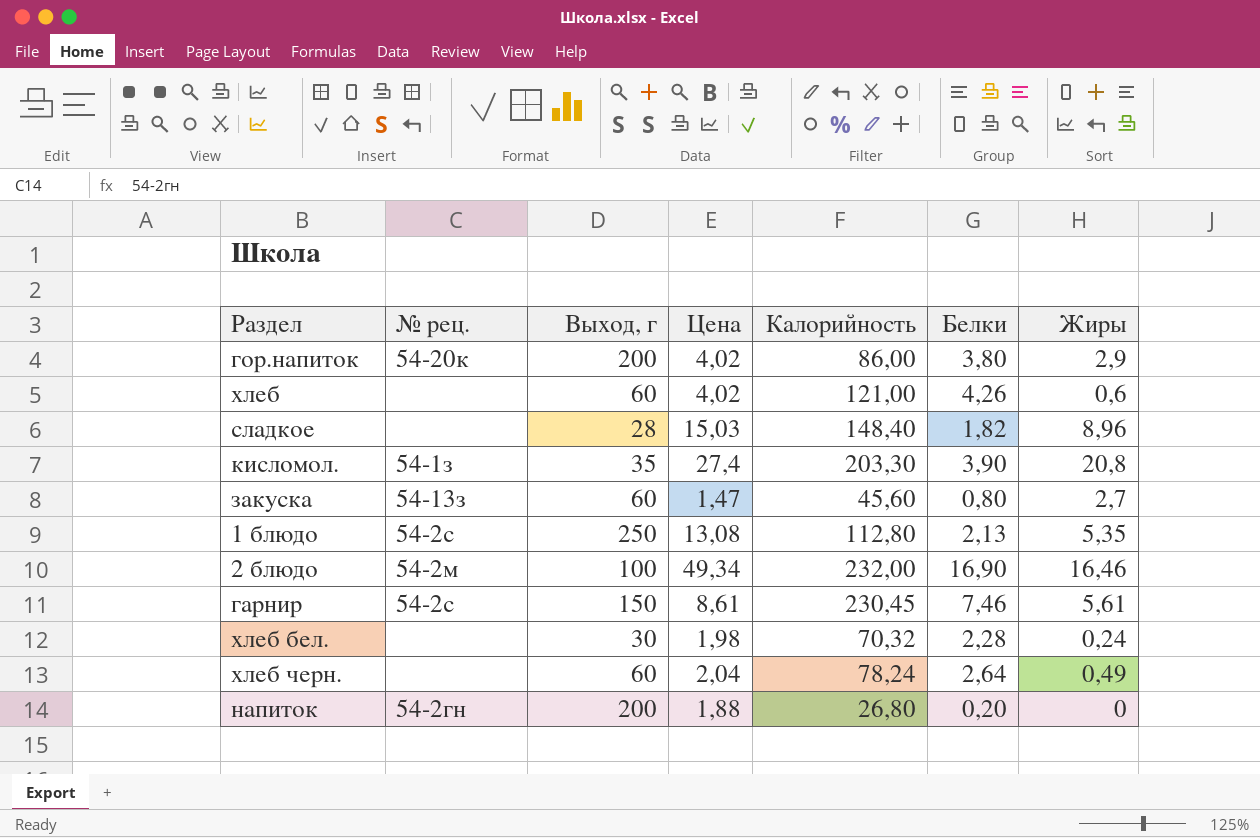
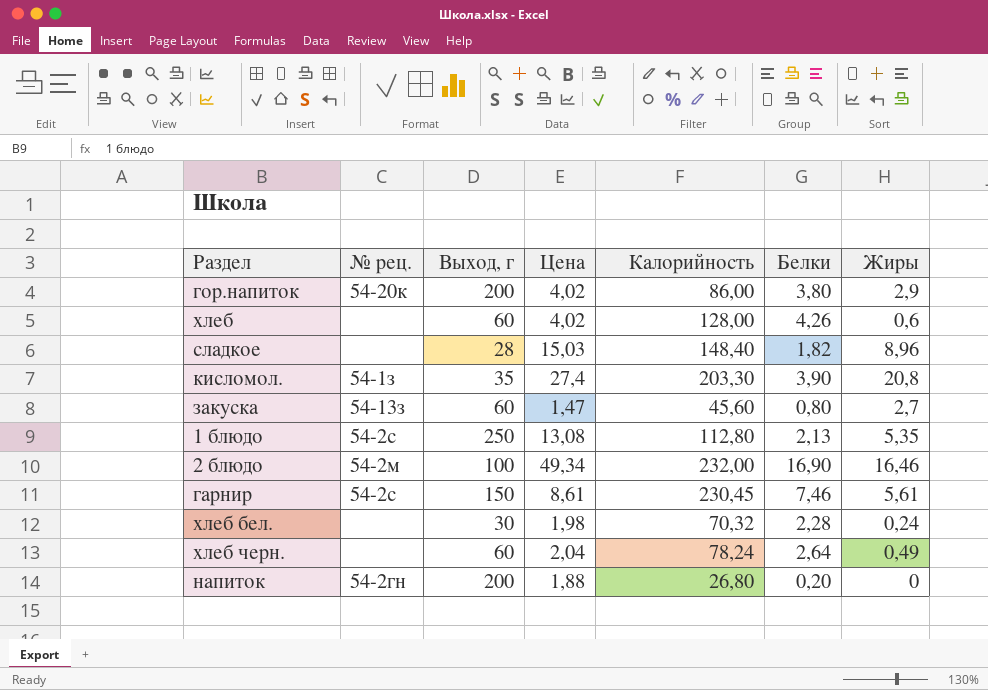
хлеб | Калорийность: 121,00 -> 128,00

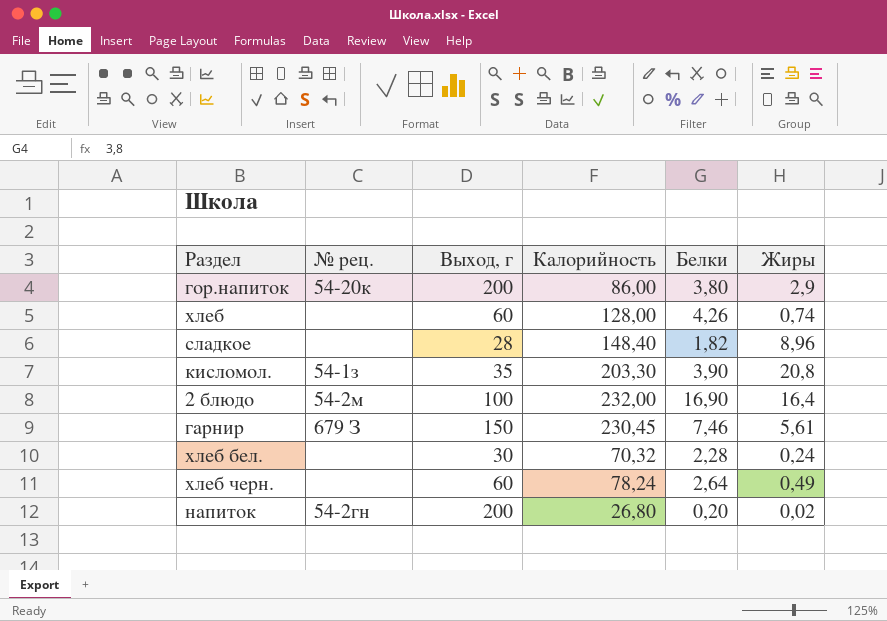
column Цена | position: 4 -> none
row закуска: 54-13з | 60 | 1,47 | 45,60 | 0,80 | 2,7 -> none
row 1 блюдо: 54-2с | 250 | 13,08 | 112,80 | 2,13 | 5,35 -> none
хлеб | Жиры: 0,6 -> 0,74
2 блюдо | Жиры: 16,46 -> 16,4
гарнир | № рец.: 54-2с -> 679 З
напиток | Жиры: 0 -> 0,02

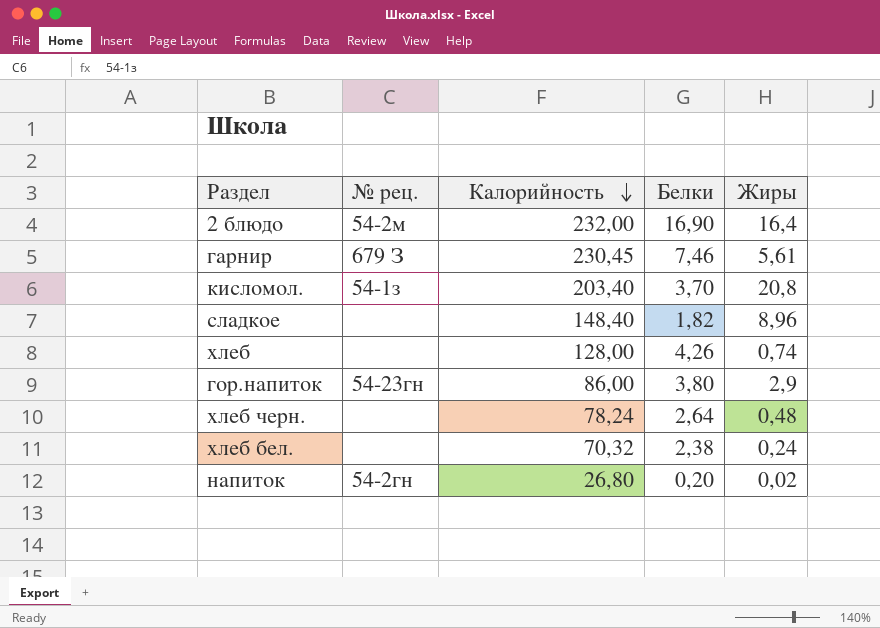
row order: none -> Калорийность descending
column Выход, г | position: 3 -> none
кисломол. | Калорийность: 203,30 -> 203,40
кисломол. | Белки: 3,90 -> 3,70
гор.напиток | № рец.: 54-20к -> 54-23гн
хлеб черн. | Жиры: 0,49 -> 0,48
хлеб бел. | Белки: 2,28 -> 2,38

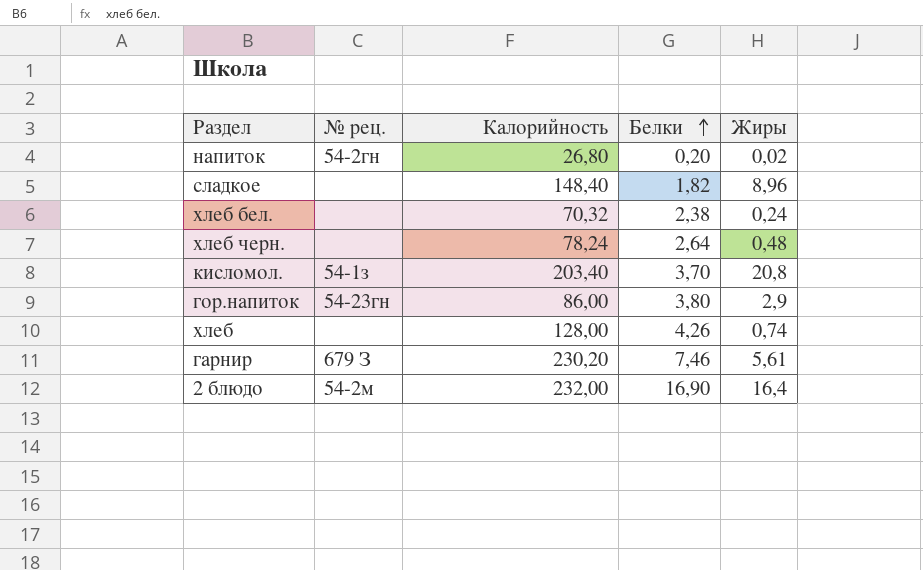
row order: Калорийность descending -> Белки ascending
гарнир | Калорийность: 230,45 -> 230,20

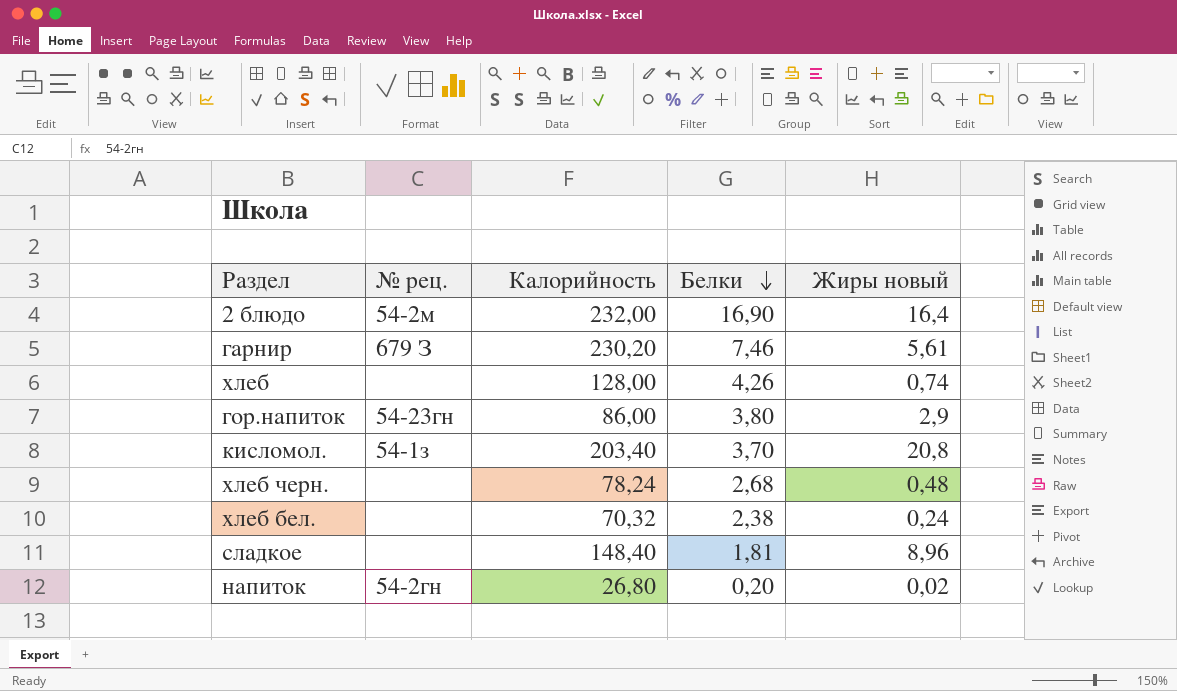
row order: Белки ascending -> Белки descending
column name: Жиры -> Жиры новый
хлеб черн. | Белки: 2,64 -> 2,68
сладкое | Белки: 1,82 -> 1,81

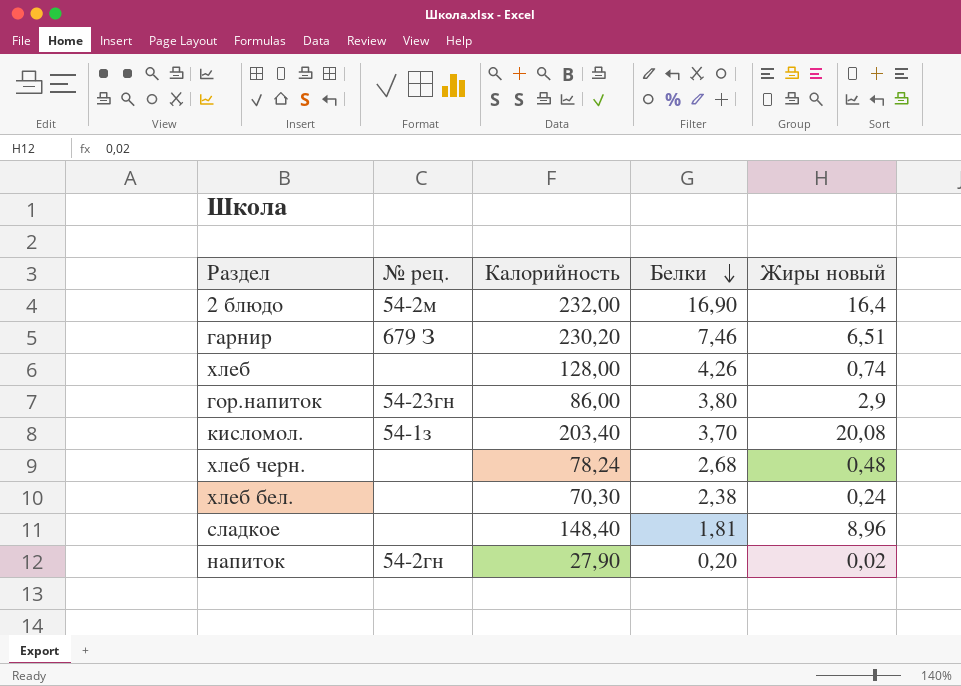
гарнир | Жиры новый: 5,61 -> 6,51
кисломол. | Жиры новый: 20,8 -> 20,08
хлеб бел. | Калорийность: 70,32 -> 70,30
напиток | Калорийность: 26,80 -> 27,90

